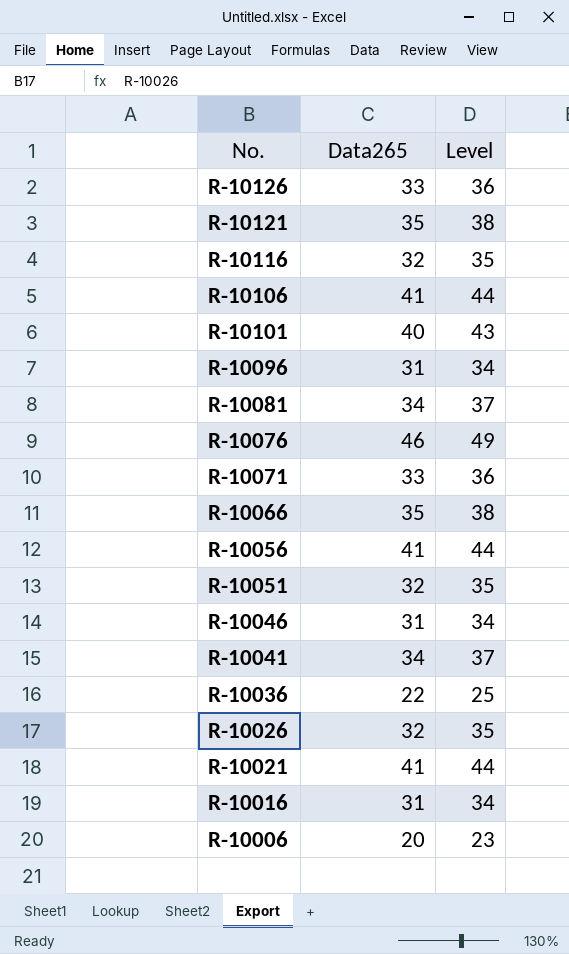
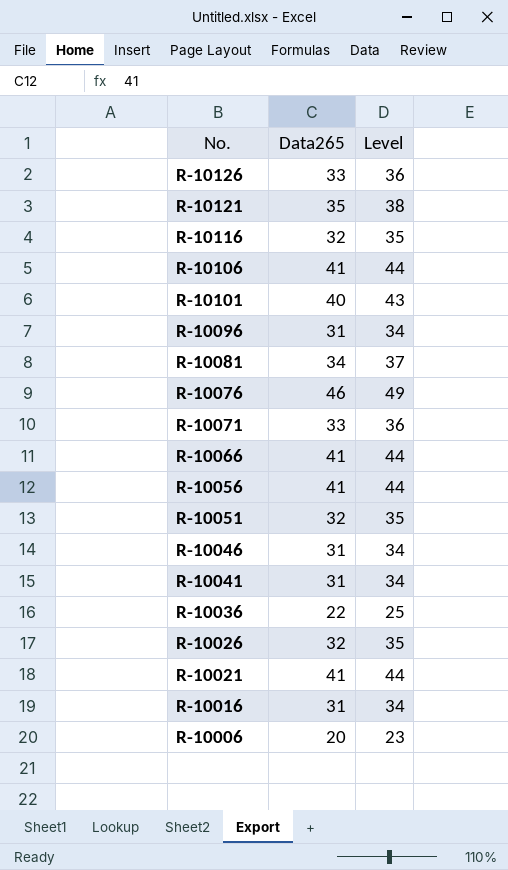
R-10066 | Data265: 35 -> 41
R-10066 | Level: 38 -> 44
R-10041 | Data265: 34 -> 31
R-10041 | Level: 37 -> 34

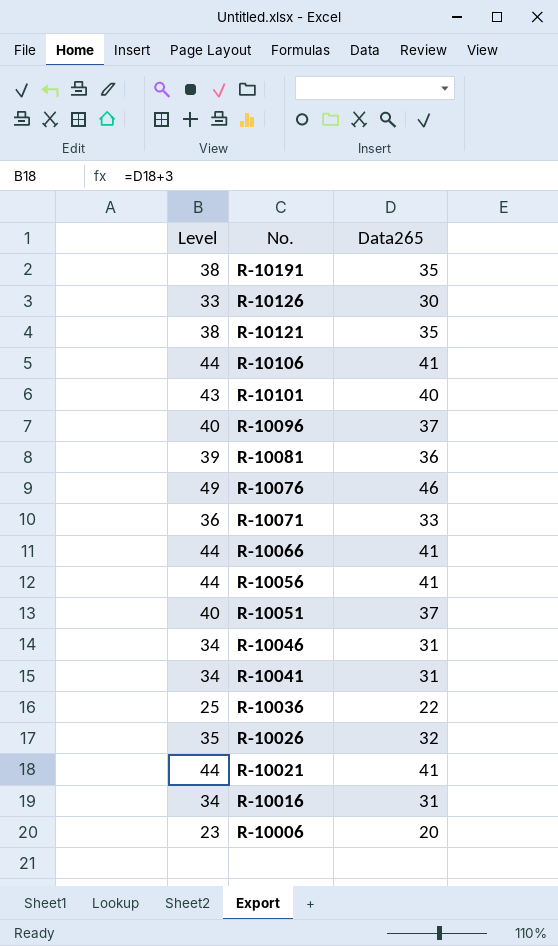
column Level | position: 3 -> 1
row R-10116: 32 | 35 -> none
row R-10191: none -> 38 | 35
R-10126 | Level: 36 -> 33
R-10126 | Data265: 33 -> 30
R-10096 | Level: 34 -> 40
R-10096 | Data265: 31 -> 37
R-10081 | Level: 37 -> 39
R-10081 | Data265: 34 -> 36
R-10051 | Level: 35 -> 40
R-10051 | Data265: 32 -> 37

